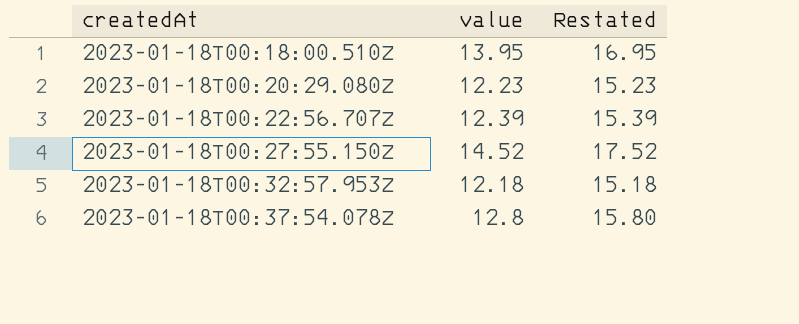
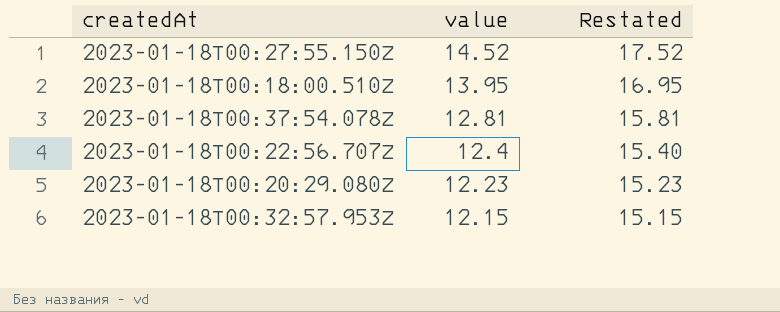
row order: createdAt ascending -> value descending
2023-01-18T00:37:54.078Z | value: 12.8 -> 12.81
2023-01-18T00:37:54.078Z | Restated: 15.80 -> 15.81
2023-01-18T00:22:56.707Z | value: 12.39 -> 12.4
2023-01-18T00:22:56.707Z | Restated: 15.39 -> 15.40
2023-01-18T00:32:57.953Z | value: 12.18 -> 12.15
2023-01-18T00:32:57.953Z | Restated: 15.18 -> 15.15

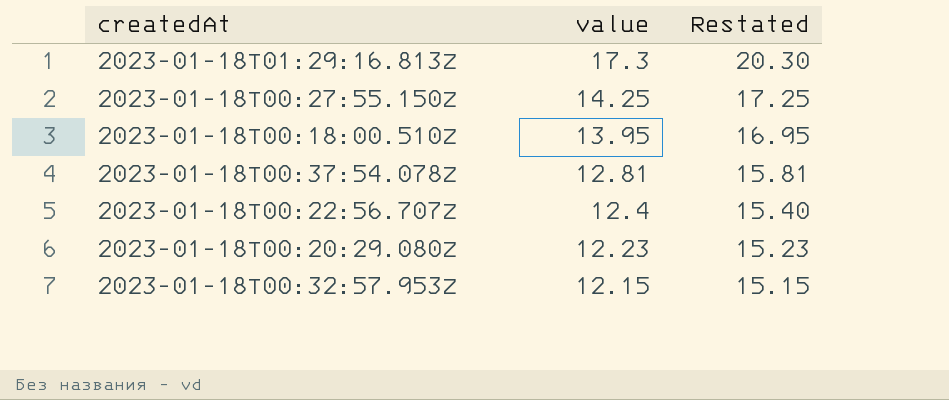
row 2023-01-18T01:29:16.813Z: none -> 17.3 | 20.30
2023-01-18T00:27:55.150Z | value: 14.52 -> 14.25
2023-01-18T00:27:55.150Z | Restated: 17.52 -> 17.25

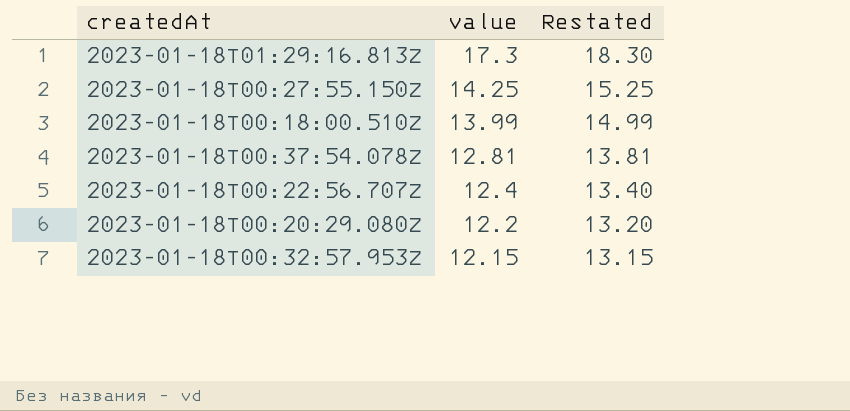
column Restated | formula: [value] + 3 -> [value] + 1
2023-01-18T00:18:00.510Z | value: 13.95 -> 13.99
2023-01-18T00:20:29.080Z | value: 12.23 -> 12.2

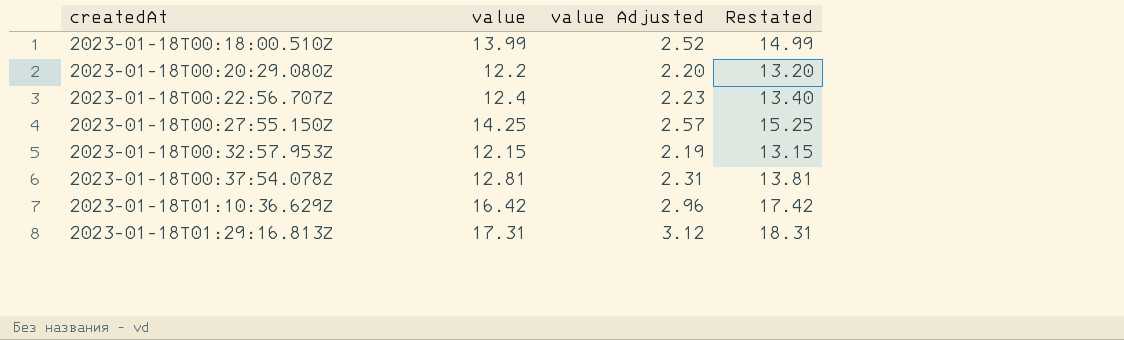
row order: value descending -> createdAt ascending
column value Adjusted | formula: none -> [value] * 0.18
row 2023-01-18T01:10:36.629Z: none -> 16.42 | 2.96 | 17.42
2023-01-18T01:29:16.813Z | value: 17.3 -> 17.31
2023-01-18T01:29:16.813Z | Restated: 18.30 -> 18.31

